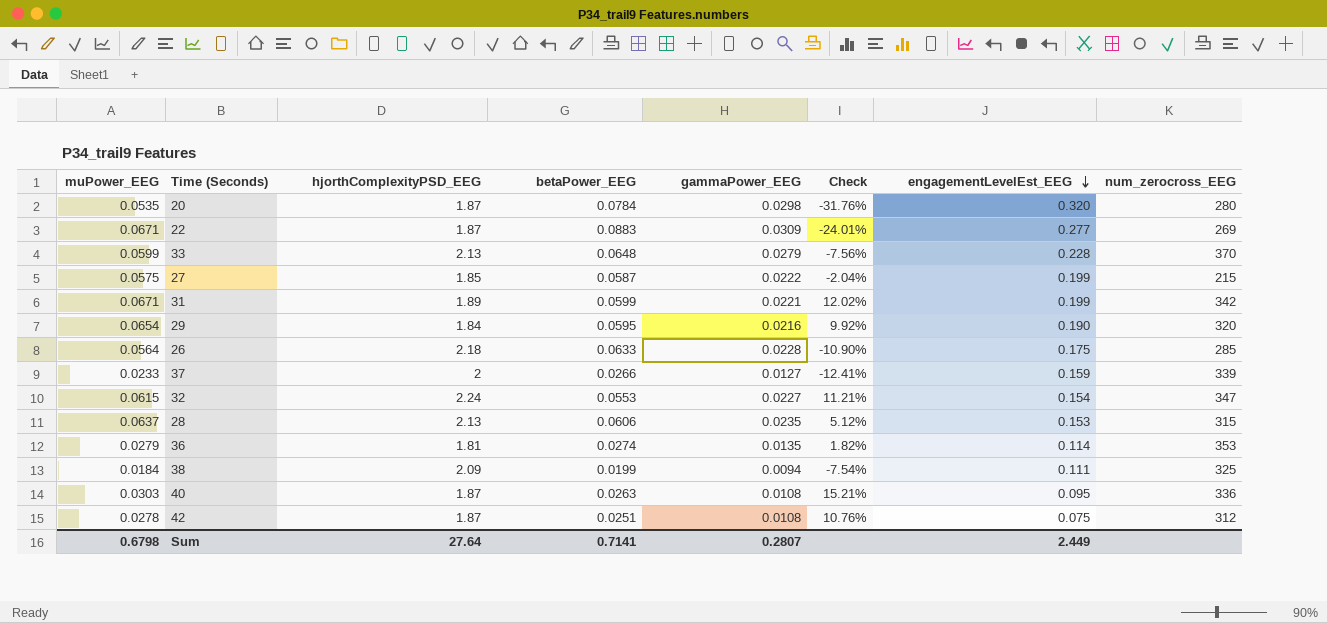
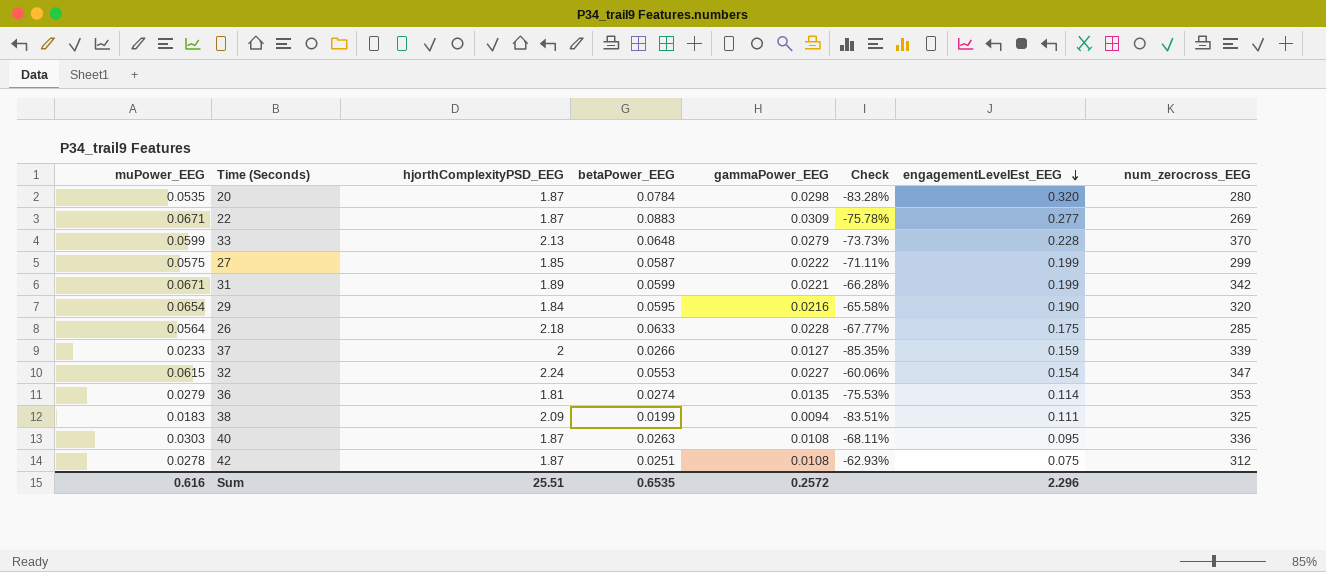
column Check | formula: ([muPower_EEG] - [betaPower_EEG]) / [betaPower_EEG] -> ([muPower_EEG] - [engagementLevelEst_EEG]) / [engagementLevelEst_EEG]
row 28: 0.0637 | 2.13 | 0.0606 | 0.0235 | 5.12% | 0.153 | 315 -> none
27 | num_zerocross_EEG: 215 -> 299
38 | muPower_EEG: 0.0184 -> 0.0183
Sum | muPower_EEG: 0.6798 -> 0.616
Sum | hjorthComplexityPSD_EEG: 27.64 -> 25.51
Sum | betaPower_EEG: 0.7141 -> 0.6535
Sum | gammaPower_EEG: 0.2807 -> 0.2572
Sum | engagementLevelEst_EEG: 2.449 -> 2.296

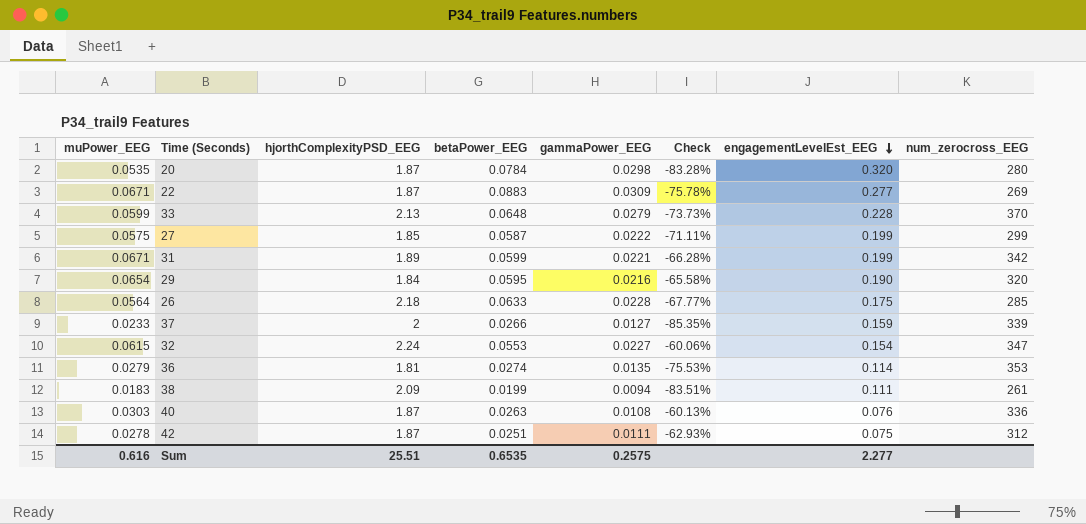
38 | num_zerocross_EEG: 325 -> 261
40 | Check: -68.11% -> -60.13%
40 | engagementLevelEst_EEG: 0.095 -> 0.076
42 | gammaPower_EEG: 0.0108 -> 0.0111
Sum | gammaPower_EEG: 0.2572 -> 0.2575
Sum | engagementLevelEst_EEG: 2.296 -> 2.277

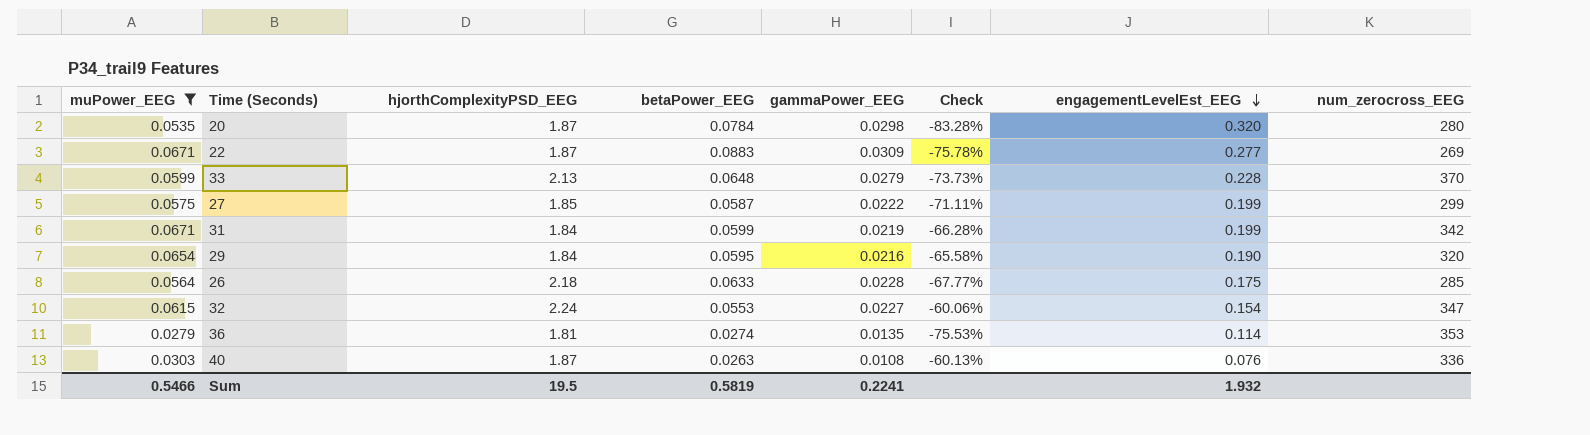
filter: none -> muPower_EEG >= 0.0279
31 | hjorthComplexityPSD_EEG: 1.89 -> 1.84
31 | gammaPower_EEG: 0.0221 -> 0.0219
Sum | muPower_EEG: 0.616 -> 0.5466
Sum | hjorthComplexityPSD_EEG: 25.51 -> 19.5
Sum | betaPower_EEG: 0.6535 -> 0.5819
Sum | gammaPower_EEG: 0.2575 -> 0.2241
Sum | engagementLevelEst_EEG: 2.277 -> 1.932

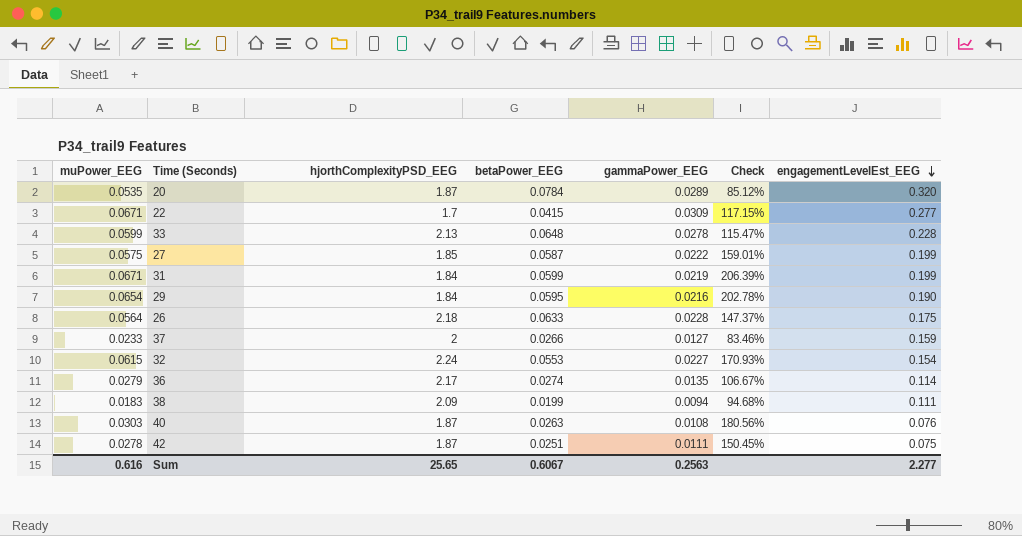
filter: muPower_EEG >= 0.0279 -> none
column num_zerocross_EEG | position: 8 -> none
column Check | formula: ([muPower_EEG] - [engagementLevelEst_EEG]) / [engagementLevelEst_EEG] -> ([muPower_EEG] - [gammaPower_EEG]) / [gammaPower_EEG]
20 | gammaPower_EEG: 0.0298 -> 0.0289
22 | hjorthComplexityPSD_EEG: 1.87 -> 1.7
22 | betaPower_EEG: 0.0883 -> 0.0415
33 | gammaPower_EEG: 0.0279 -> 0.0278
36 | hjorthComplexityPSD_EEG: 1.81 -> 2.17
Sum | muPower_EEG: 0.5466 -> 0.616
Sum | hjorthComplexityPSD_EEG: 19.5 -> 25.65
Sum | betaPower_EEG: 0.5819 -> 0.6067
Sum | gammaPower_EEG: 0.2241 -> 0.2563
Sum | engagementLevelEst_EEG: 1.932 -> 2.277

